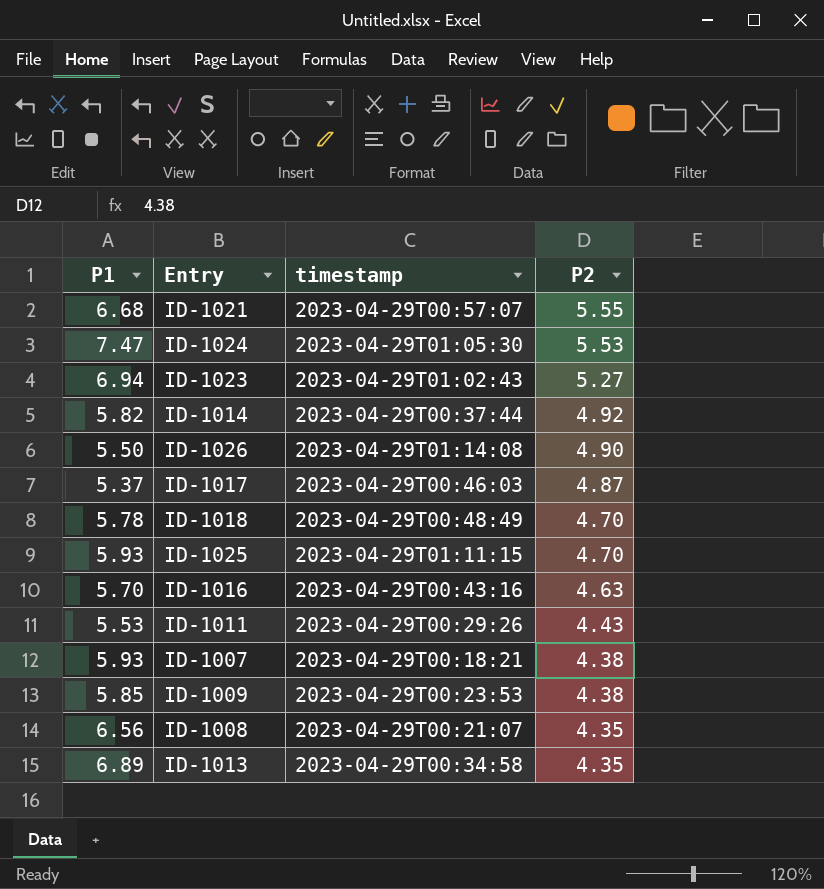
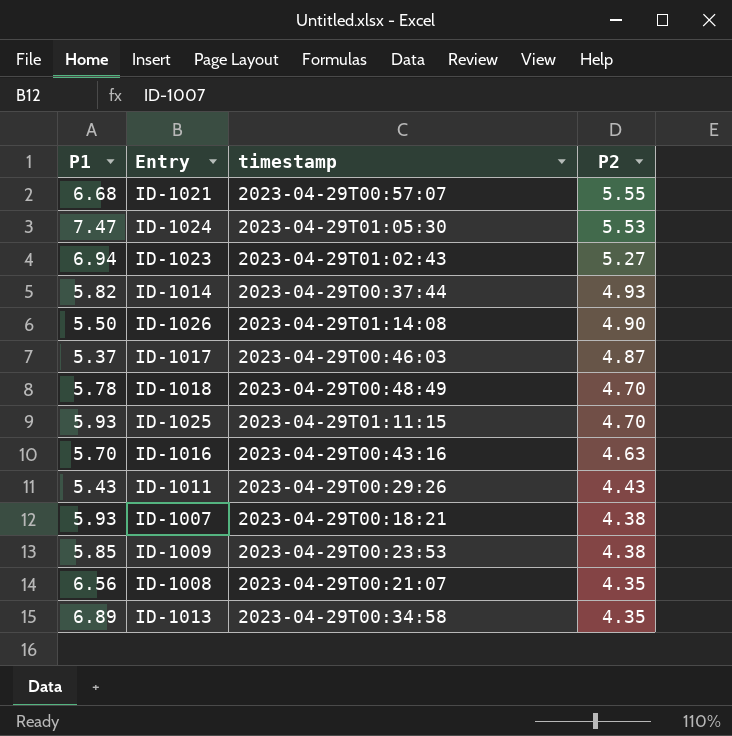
ID-1014 | P2: 4.92 -> 4.93
ID-1011 | P1: 5.53 -> 5.43

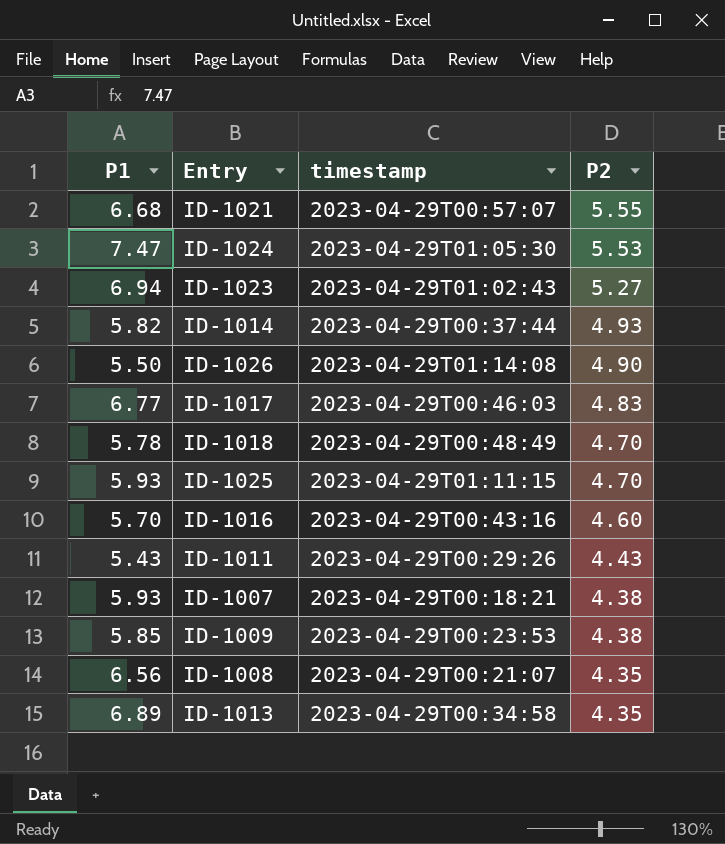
ID-1017 | P1: 5.37 -> 6.77
ID-1017 | P2: 4.87 -> 4.83
ID-1016 | P2: 4.63 -> 4.60

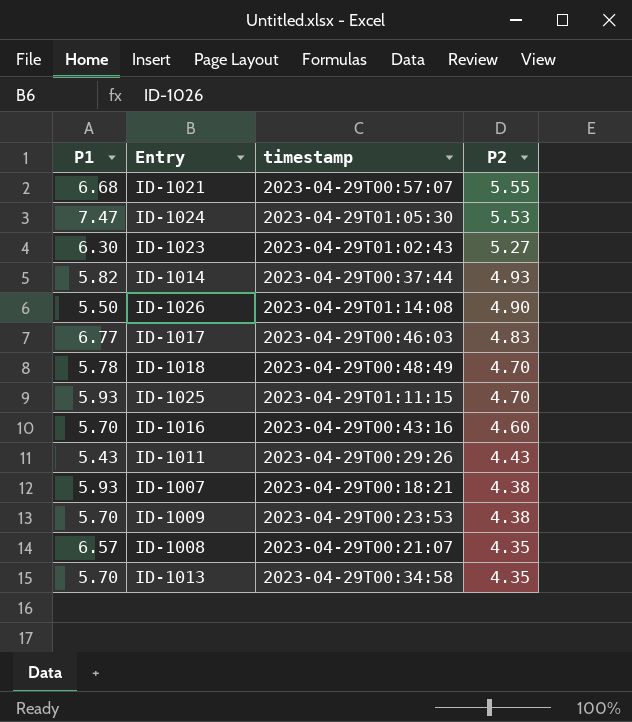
ID-1023 | P1: 6.94 -> 6.30
ID-1009 | P1: 5.85 -> 5.70
ID-1008 | P1: 6.56 -> 6.57
ID-1013 | P1: 6.89 -> 5.70

